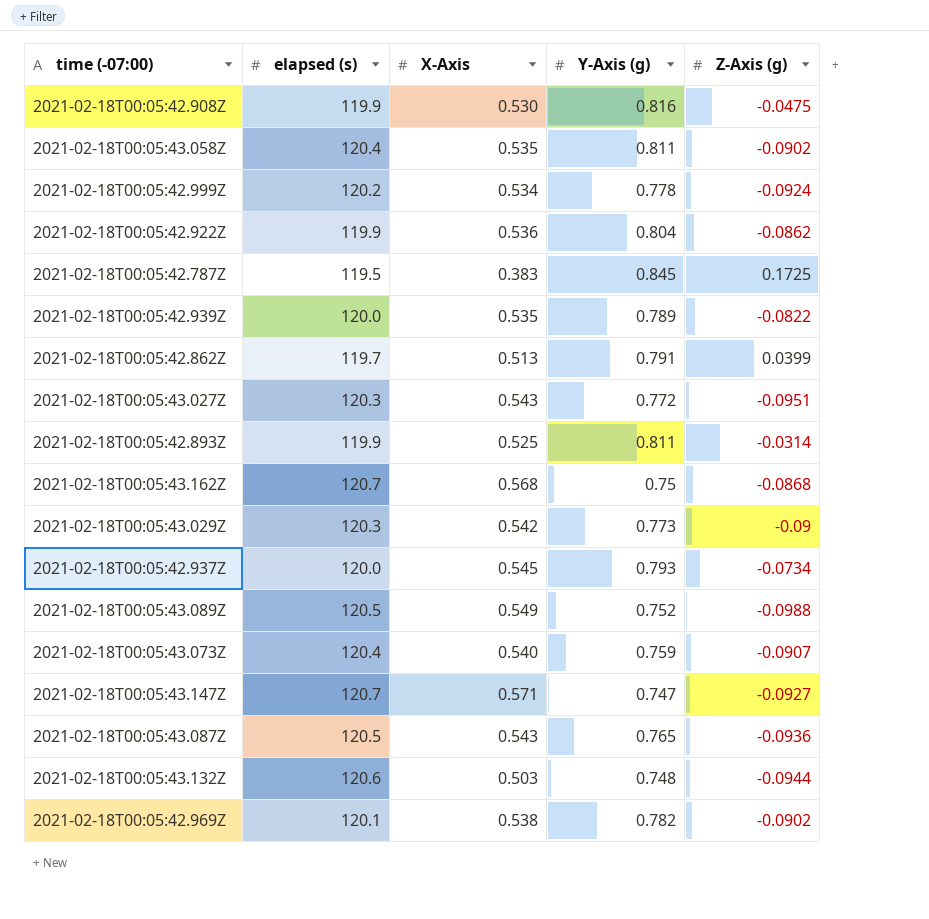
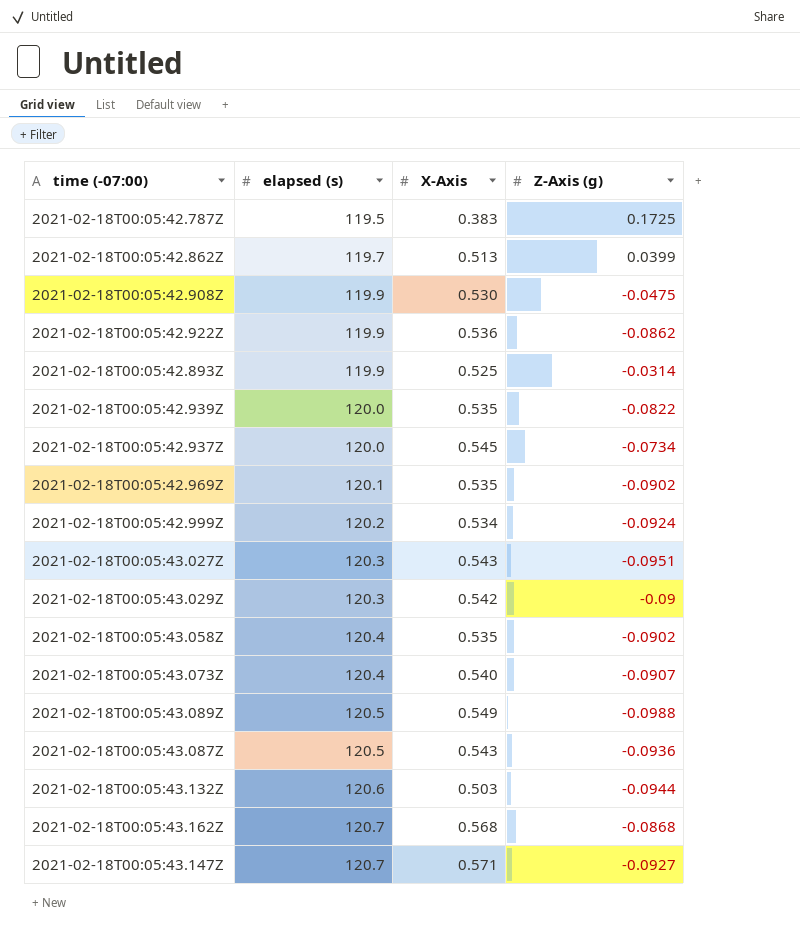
row order: none -> elapsed (s) ascending
column Y-Axis (g) | position: 4 -> none
2021-02-18T00:05:42.969Z | X-Axis: 0.538 -> 0.535

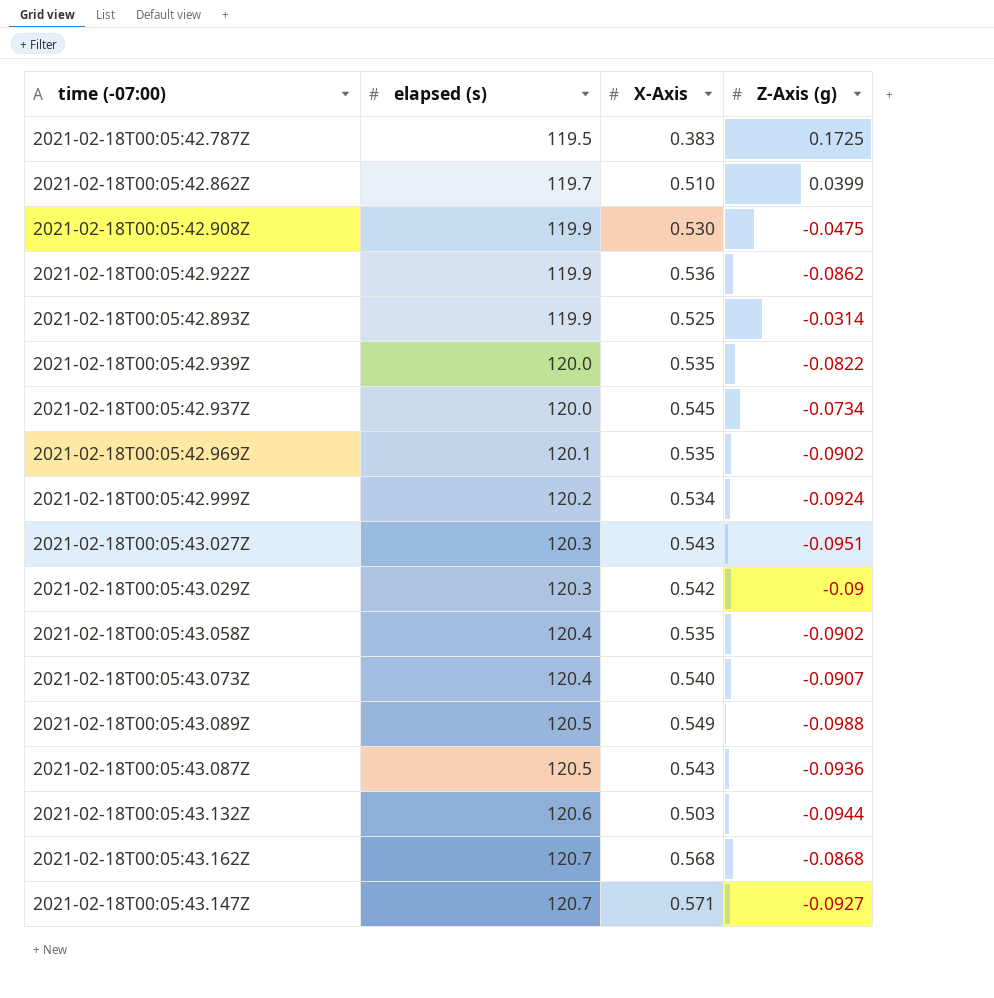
2021-02-18T00:05:42.862Z | X-Axis: 0.513 -> 0.510

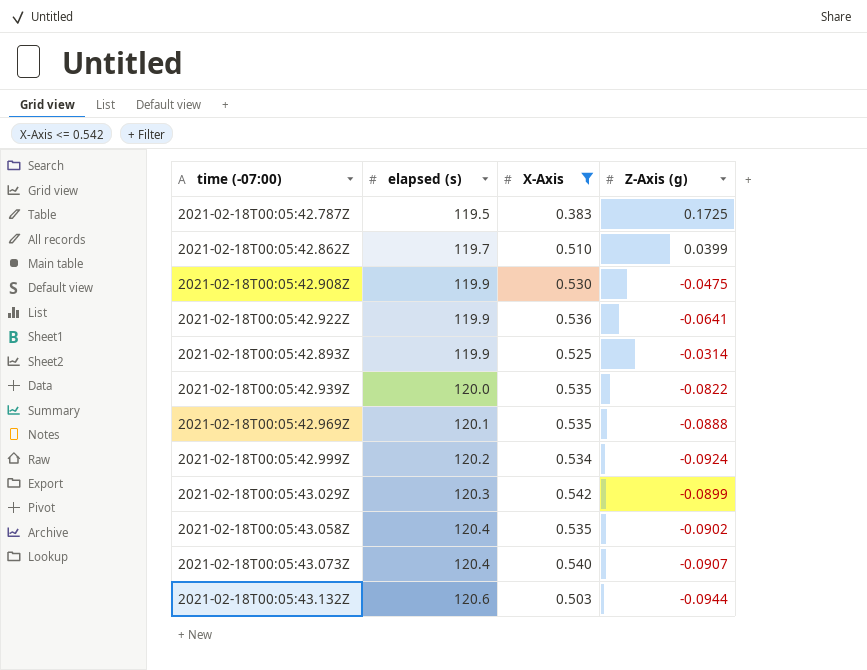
filter: none -> X-Axis <= 0.542
2021-02-18T00:05:42.922Z | Z-Axis (g): -0.0862 -> -0.0641
2021-02-18T00:05:42.969Z | Z-Axis (g): -0.0902 -> -0.0888
2021-02-18T00:05:43.029Z | Z-Axis (g): -0.09 -> -0.0899

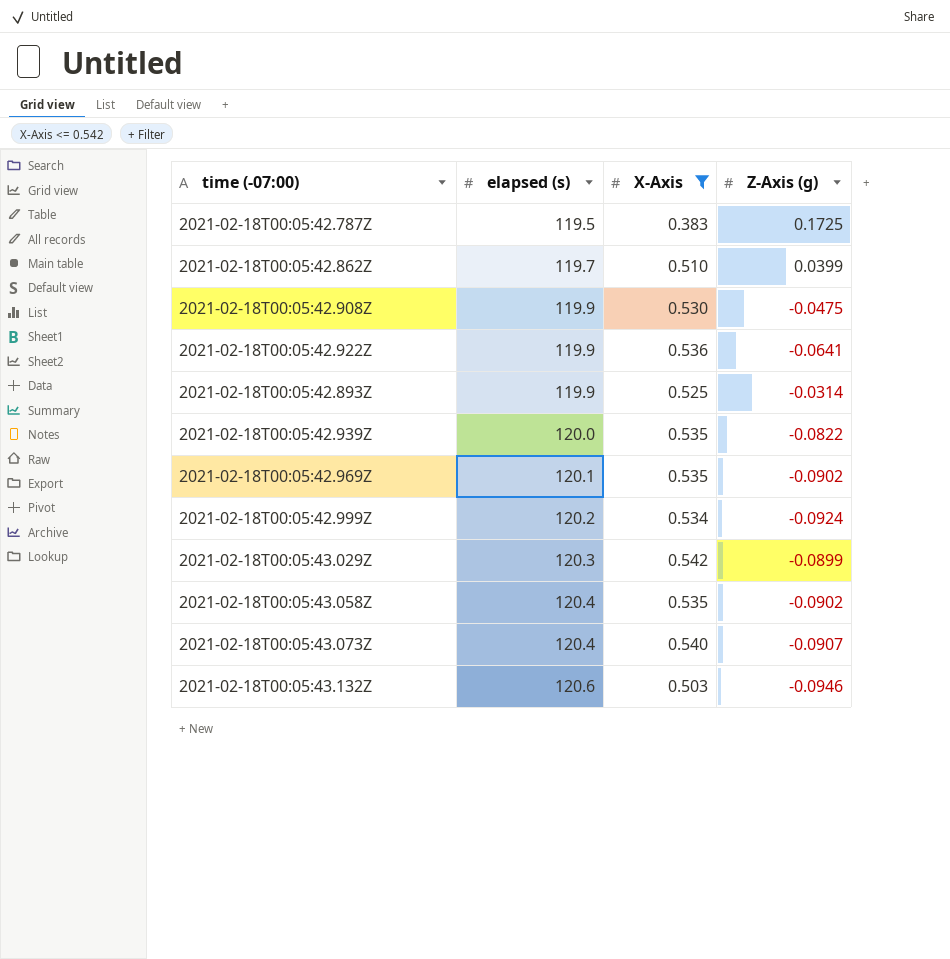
2021-02-18T00:05:42.969Z | Z-Axis (g): -0.0888 -> -0.0902
2021-02-18T00:05:43.132Z | Z-Axis (g): -0.0944 -> -0.0946

